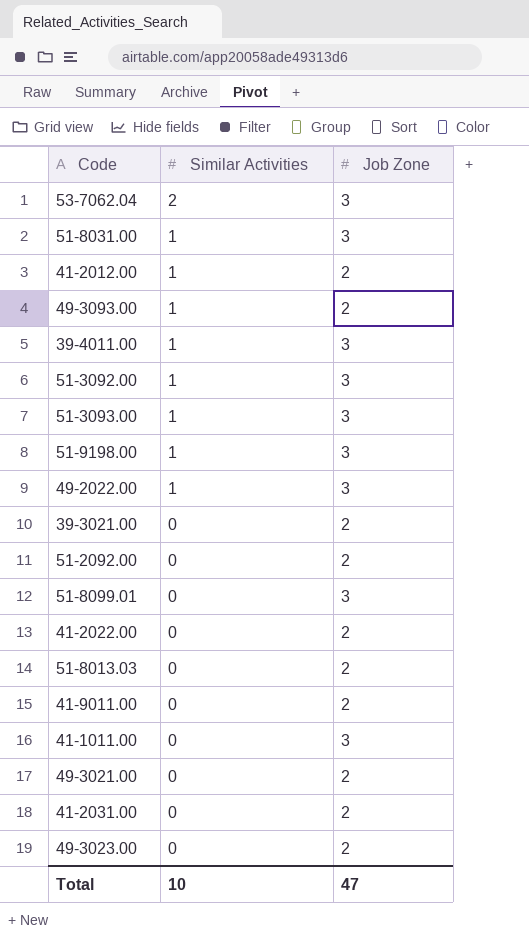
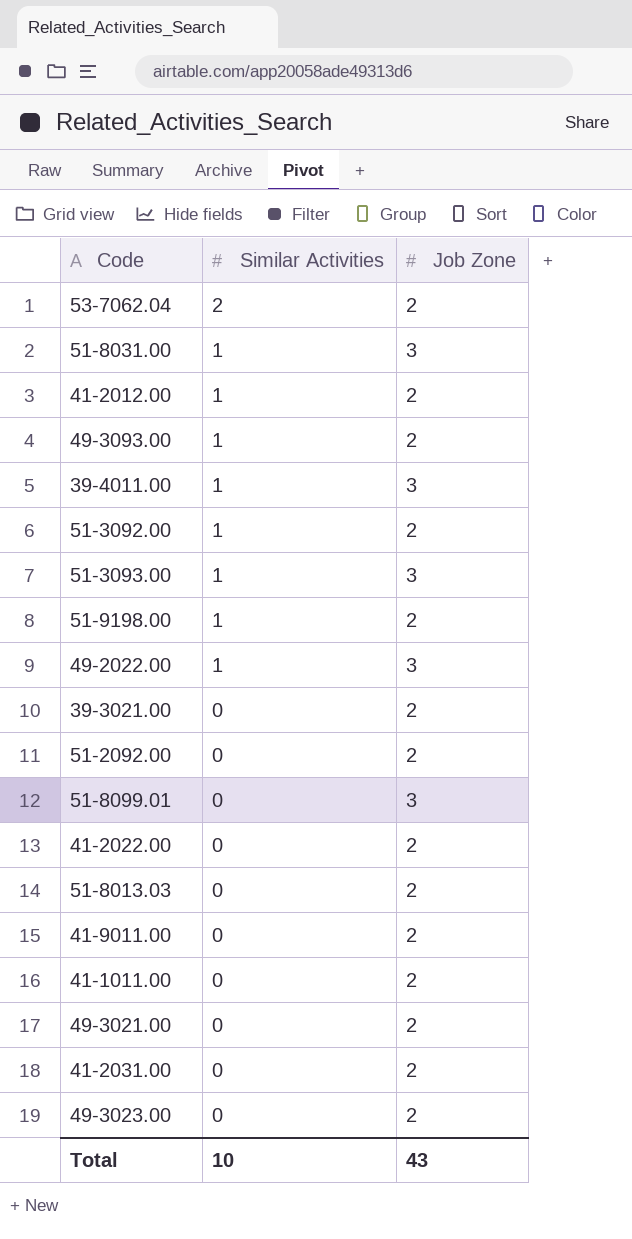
53-7062.04 | Job Zone: 3 -> 2
51-3092.00 | Job Zone: 3 -> 2
51-9198.00 | Job Zone: 3 -> 2
41-1011.00 | Job Zone: 3 -> 2
Total | Job Zone: 47 -> 43

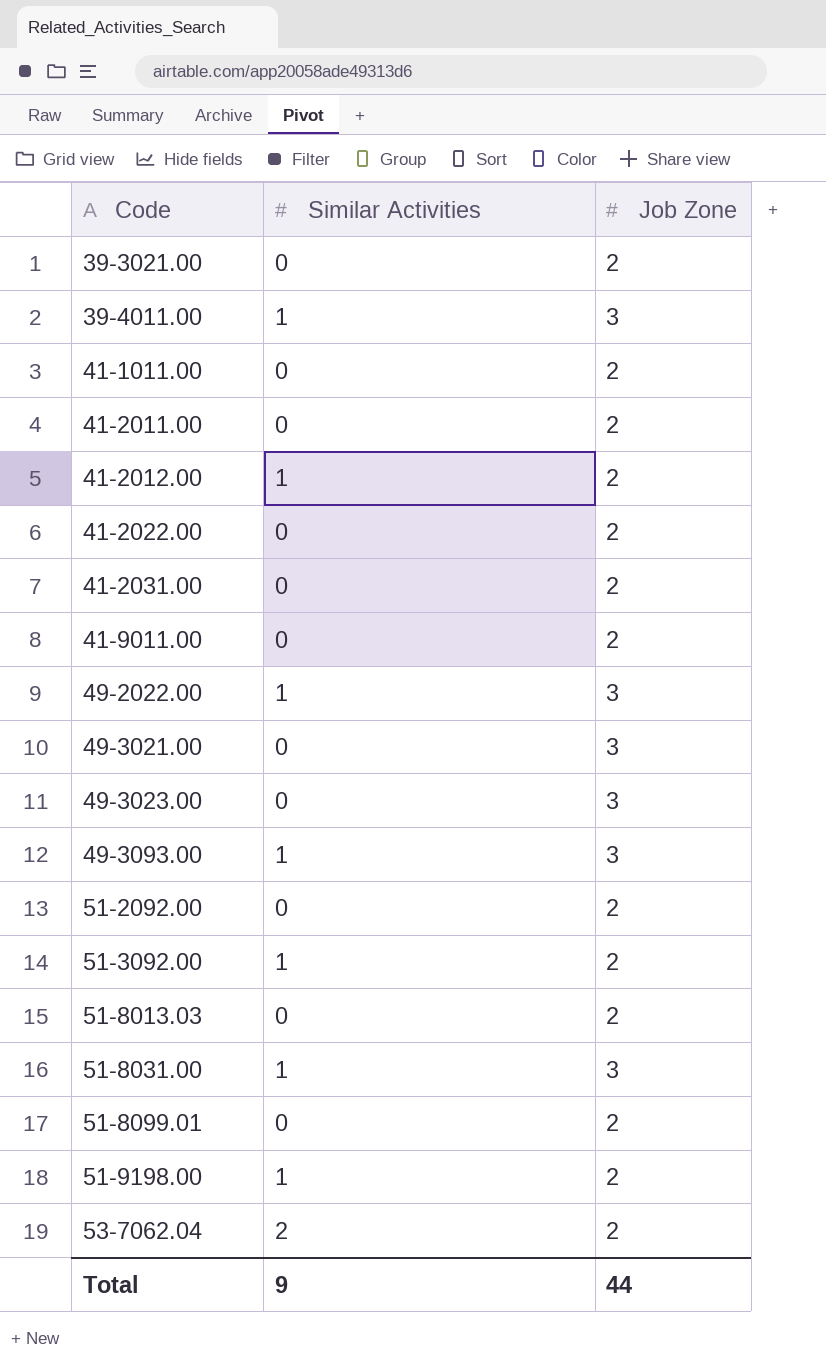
row order: Similar Activities descending -> Code ascending
row 51-3093.00: 1 | 3 -> none
row 41-2011.00: none -> 0 | 2
49-3021.00 | Job Zone: 2 -> 3
49-3023.00 | Job Zone: 2 -> 3
49-3093.00 | Job Zone: 2 -> 3
51-8099.01 | Job Zone: 3 -> 2
Total | Similar Activities: 10 -> 9
Total | Job Zone: 43 -> 44

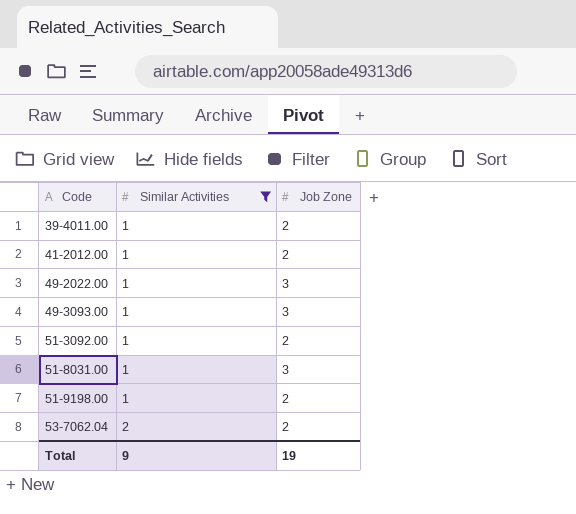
filter: none -> Similar Activities != 0
39-4011.00 | Job Zone: 3 -> 2
Total | Job Zone: 44 -> 19

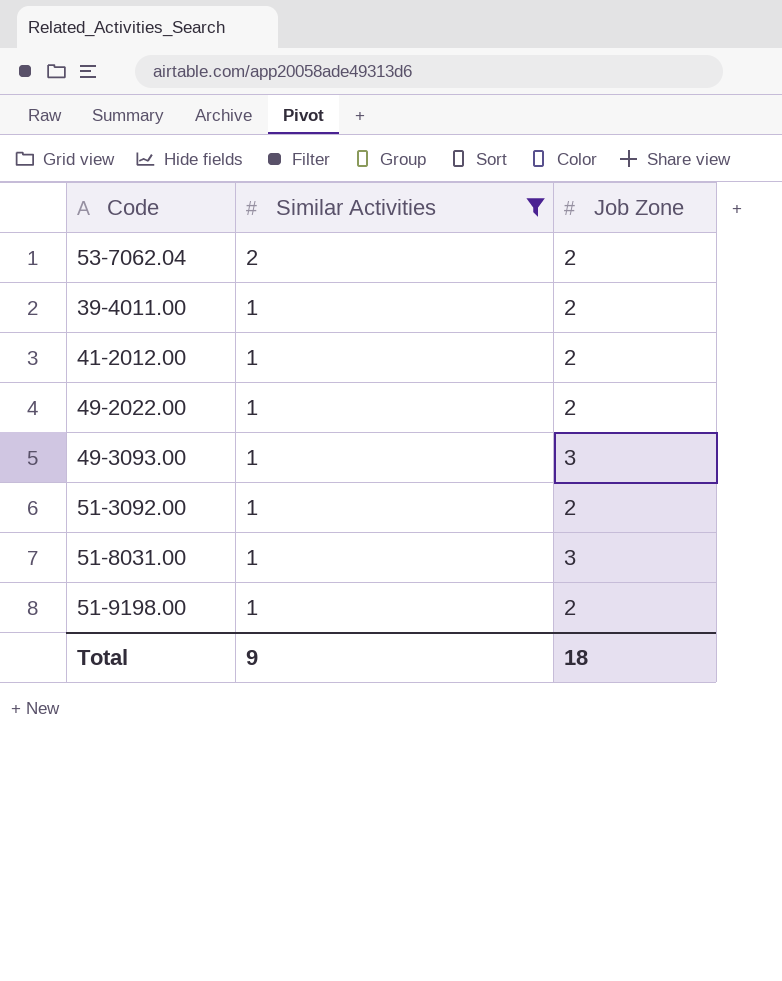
row order: Code ascending -> Similar Activities descending
49-2022.00 | Job Zone: 3 -> 2
Total | Job Zone: 19 -> 18

